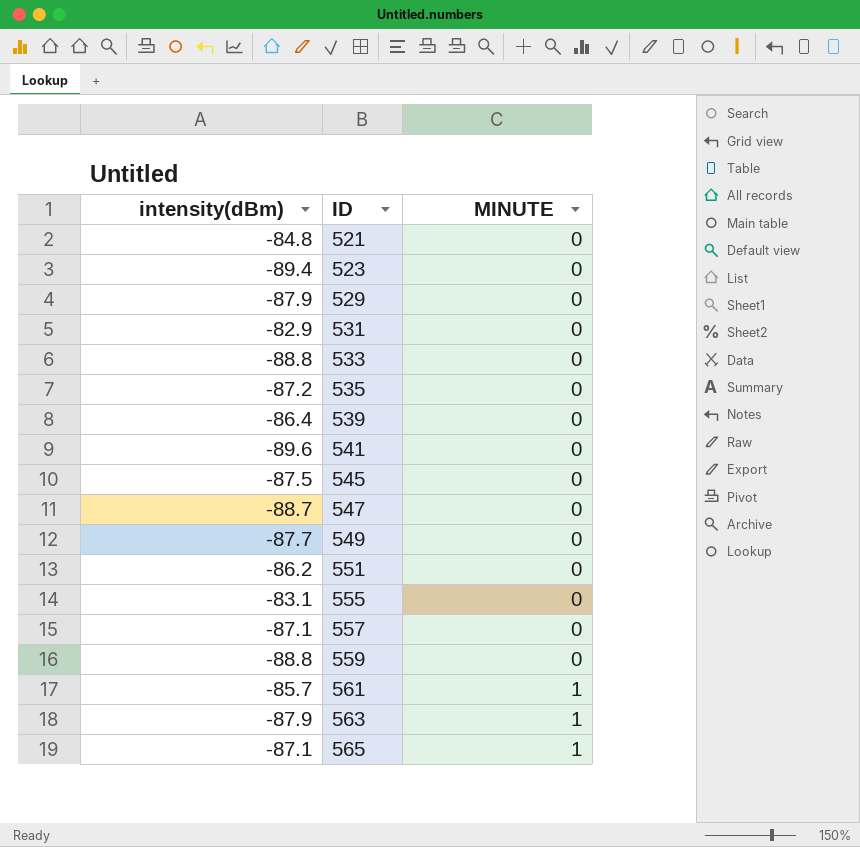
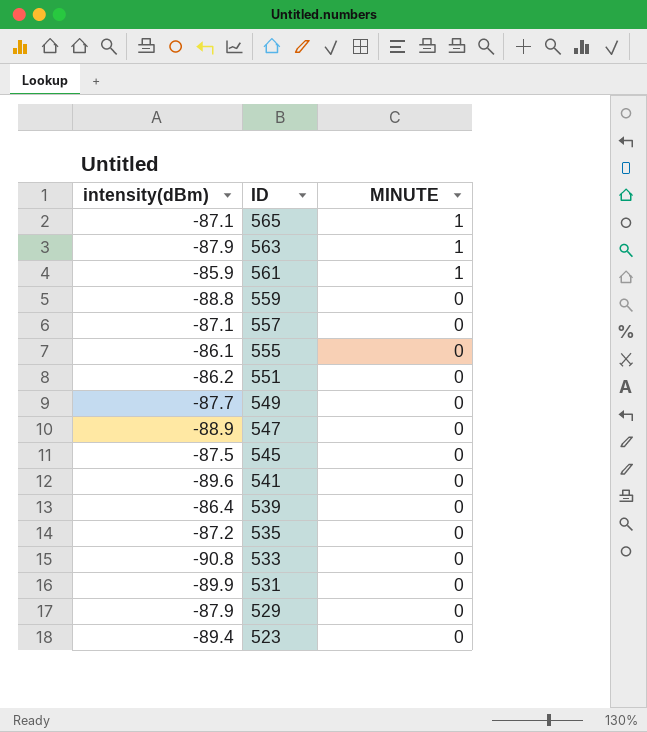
row order: ID ascending -> ID descending
row 521: -84.8 | 0 -> none
561 | intensity(dBm): -85.7 -> -85.9
555 | intensity(dBm): -83.1 -> -86.1
547 | intensity(dBm): -88.7 -> -88.9
533 | intensity(dBm): -88.8 -> -90.8
531 | intensity(dBm): -82.9 -> -89.9

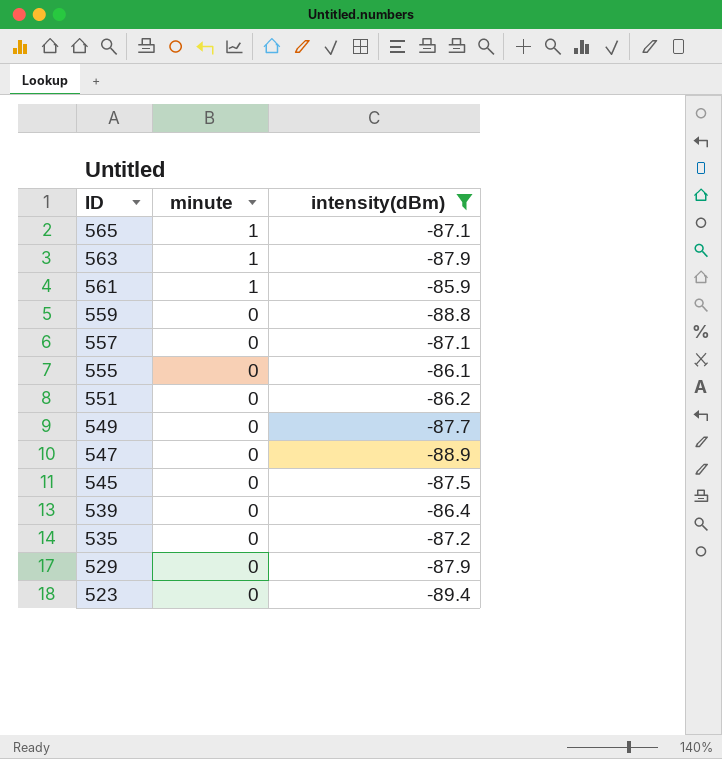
filter: none -> intensity(dBm) >= -89.4
column name: MINUTE -> minute
column intensity(dBm) | position: 1 -> 3

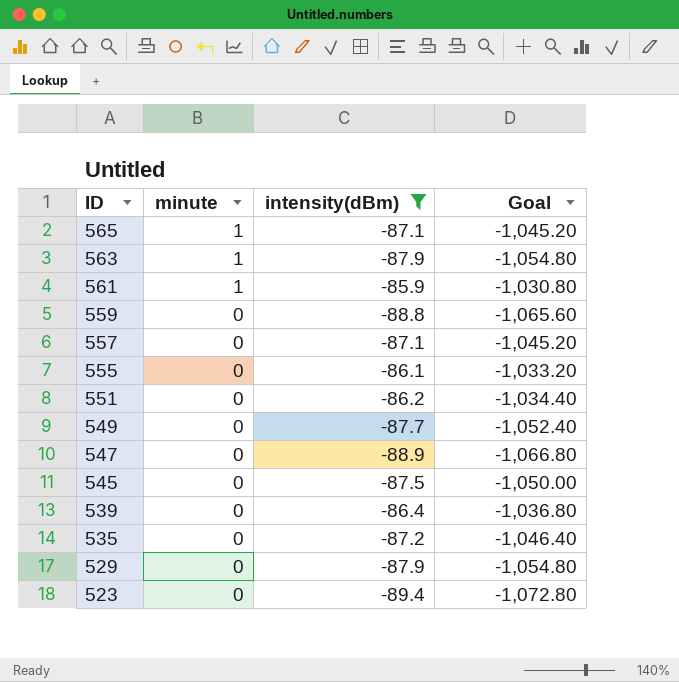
column Goal | formula: none -> [intensity(dBm)] * 12

